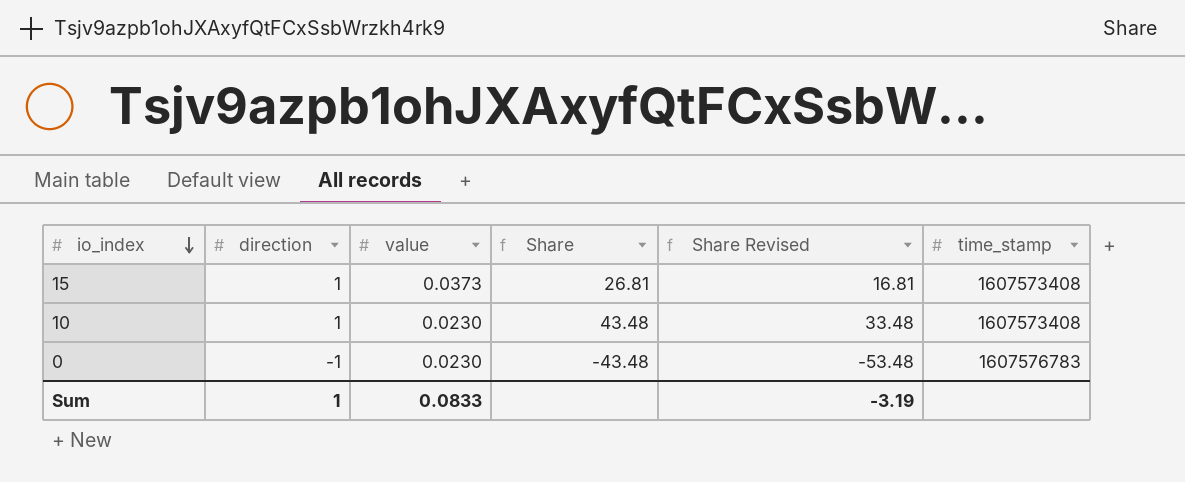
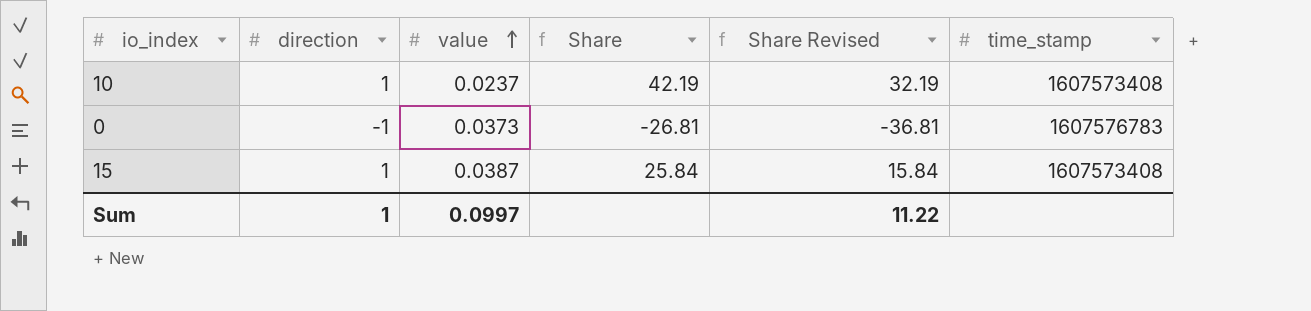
row order: io_index descending -> value ascending
10 | value: 0.0230 -> 0.0237
10 | Share: 43.48 -> 42.19
10 | Share Revised: 33.48 -> 32.19
0 | value: 0.0230 -> 0.0373
0 | Share: -43.48 -> -26.81
0 | Share Revised: -53.48 -> -36.81
15 | value: 0.0373 -> 0.0387
15 | Share: 26.81 -> 25.84
15 | Share Revised: 16.81 -> 15.84
Sum | value: 0.0833 -> 0.0997
Sum | Share Revised: -3.19 -> 11.22

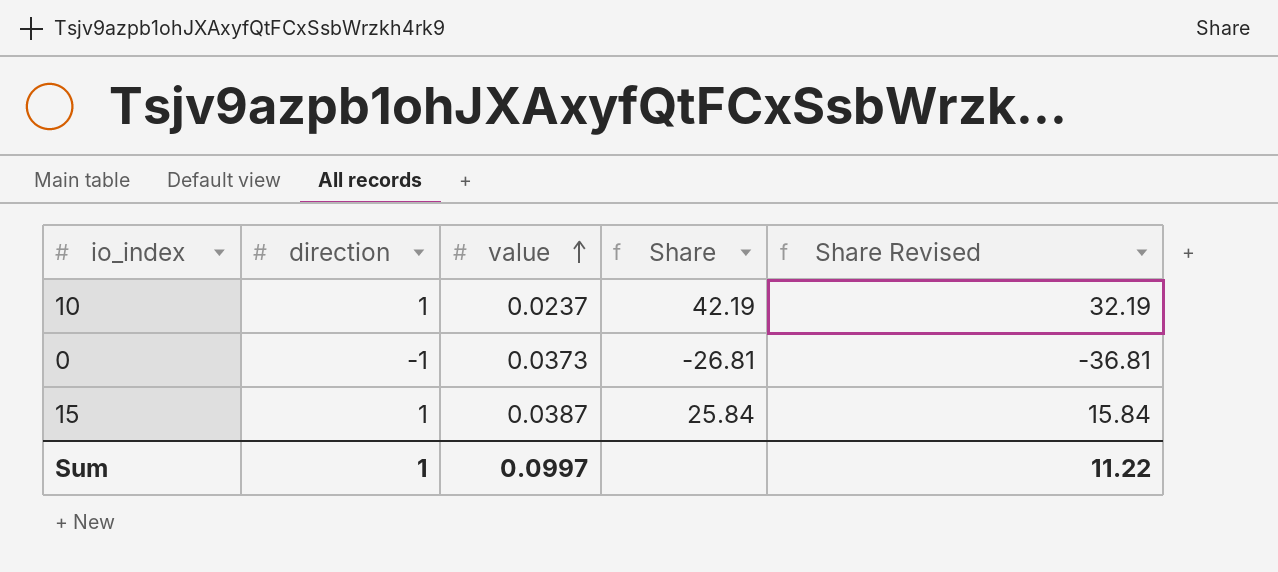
column time_stamp | position: 6 -> none

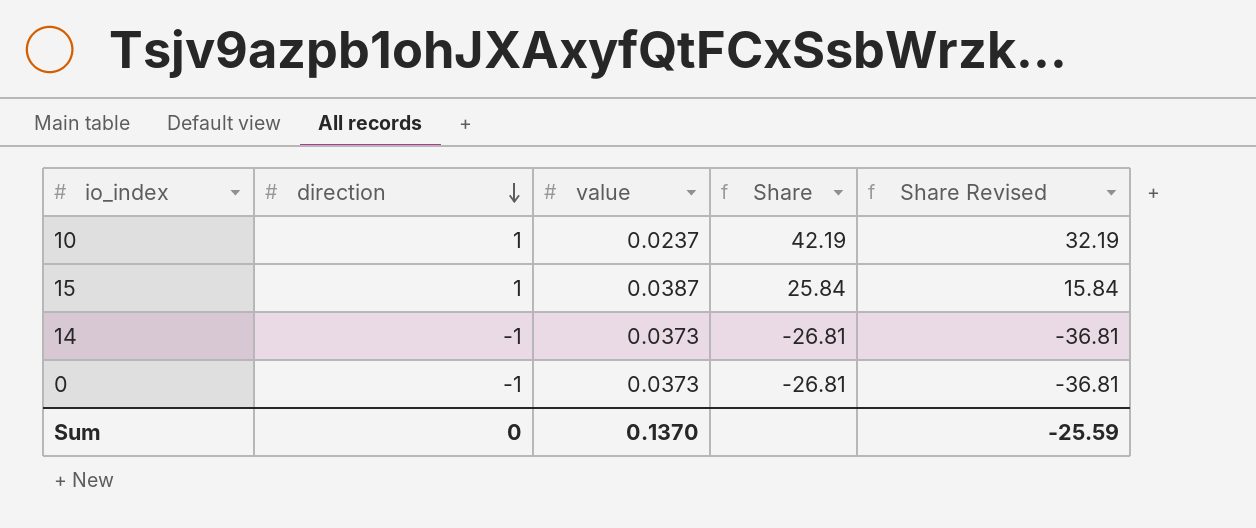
row order: value ascending -> direction descending
row 14: none -> -1 | 0.0373 | -26.81 | -36.81
Sum | direction: 1 -> 0
Sum | value: 0.0997 -> 0.1370
Sum | Share Revised: 11.22 -> -25.59

